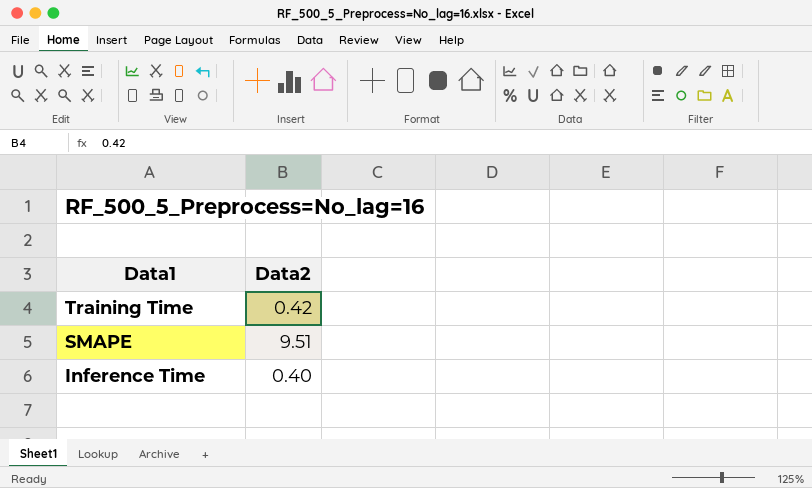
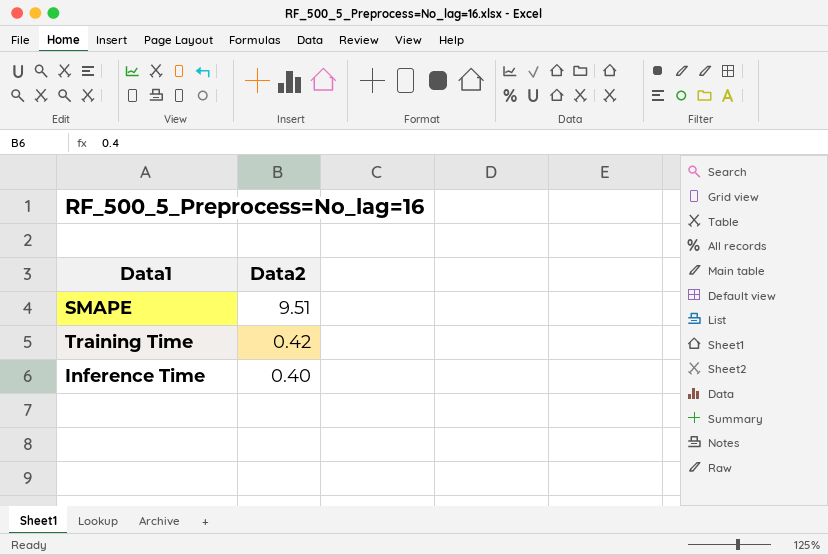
row order: Data1 descending -> Data2 descending

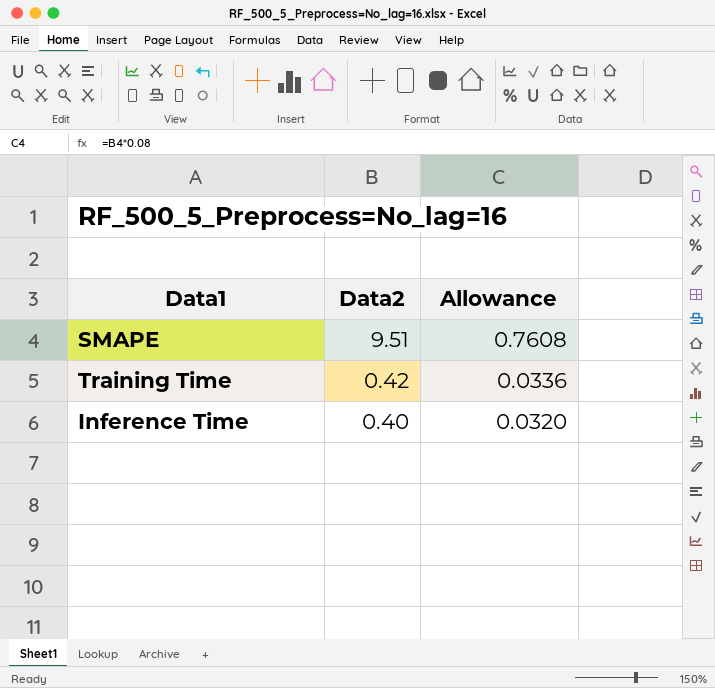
column Allowance | formula: none -> [Data2] * 0.08

